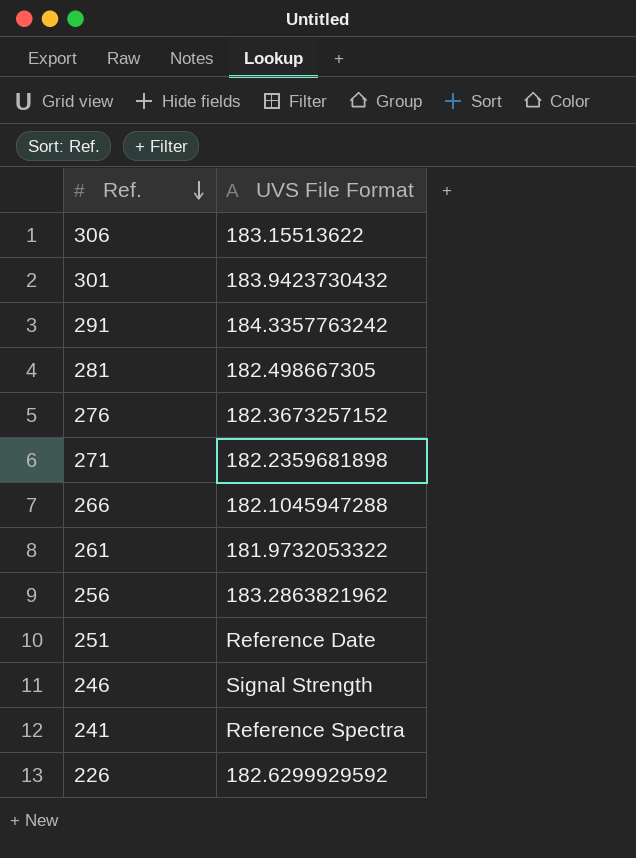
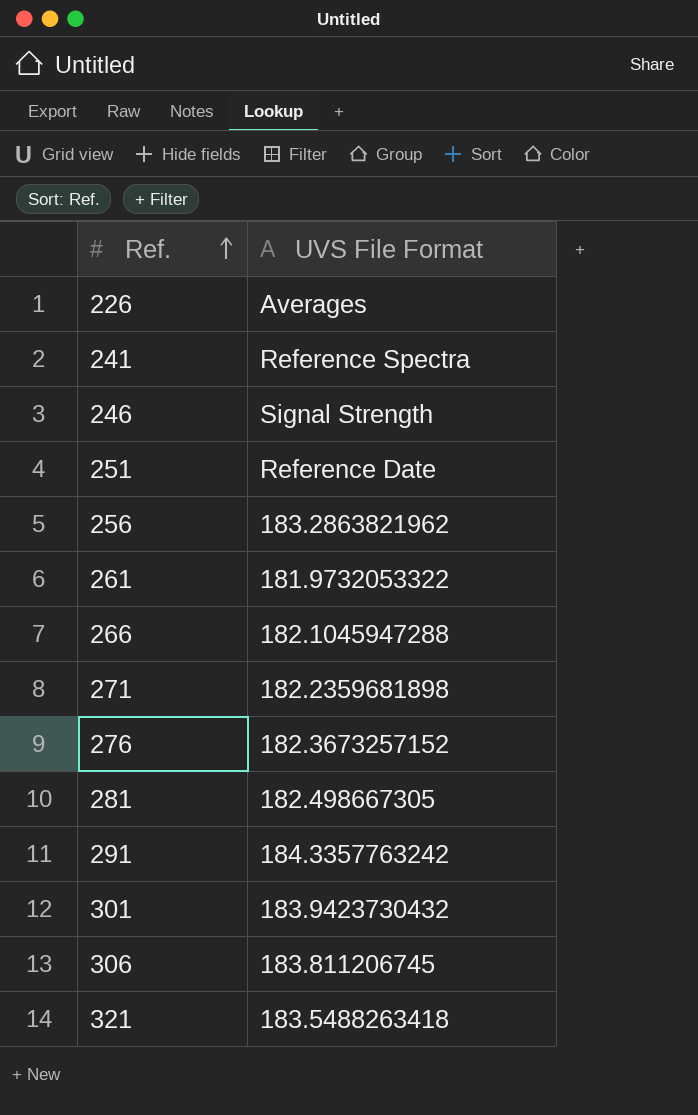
row order: Ref. descending -> Ref. ascending
226 | UVS File Format: 182.6299929592 -> Averages
306 | UVS File Format: 183.15513622 -> 183.811206745
row 321: none -> 183.5488263418

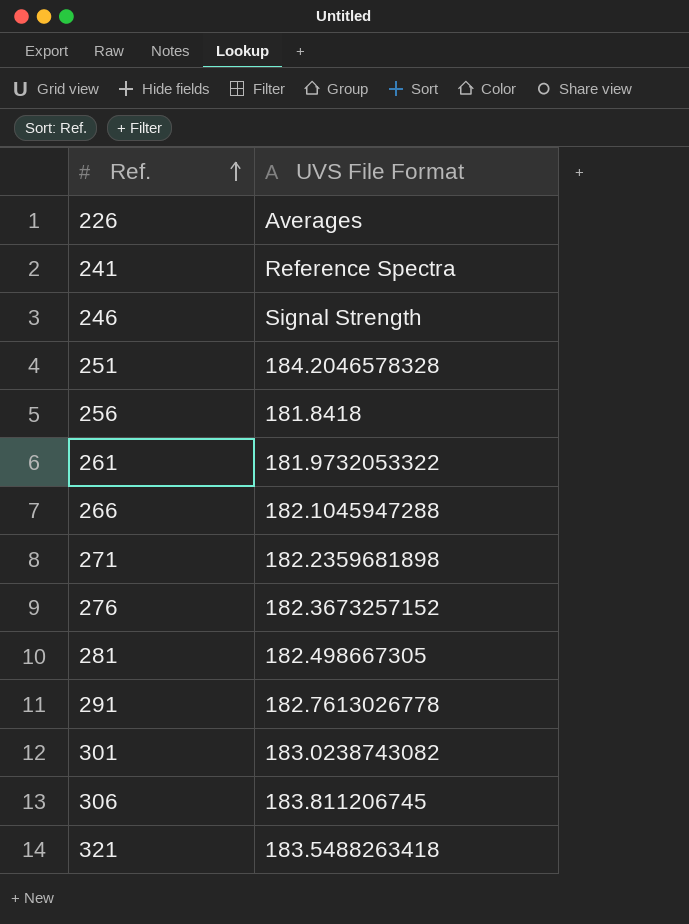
251 | UVS File Format: Reference Date -> 184.2046578328
256 | UVS File Format: 183.2863821962 -> 181.8418
291 | UVS File Format: 184.3357763242 -> 182.7613026778
301 | UVS File Format: 183.9423730432 -> 183.0238743082

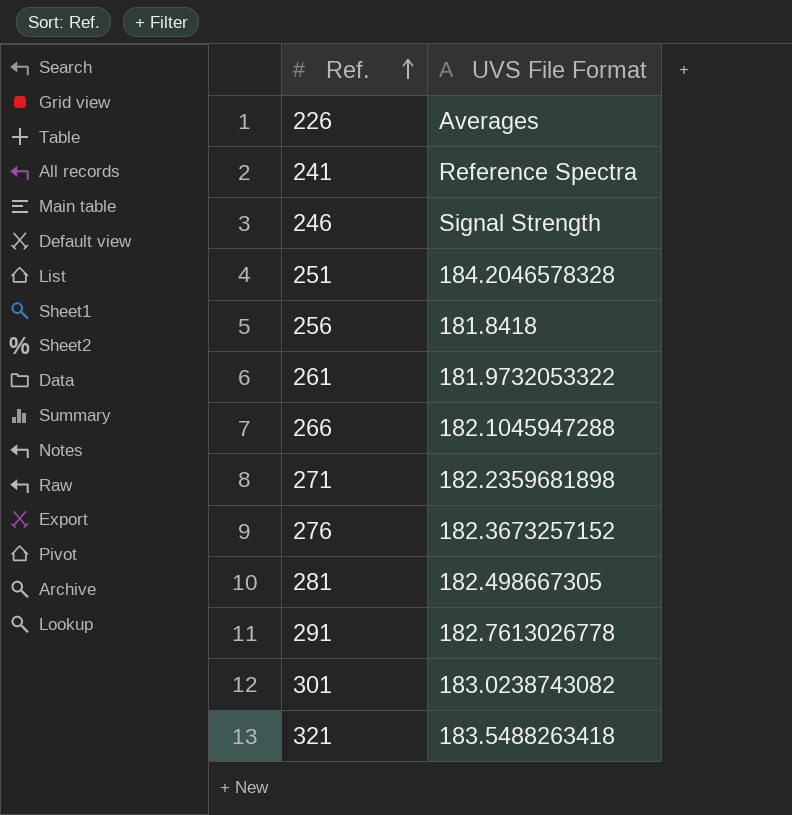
row 306: 183.811206745 -> none

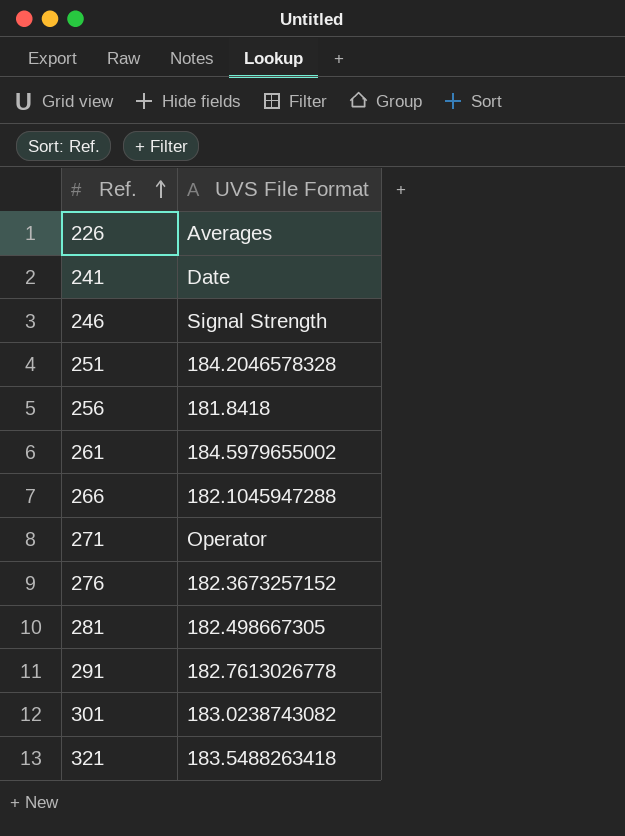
241 | UVS File Format: Reference Spectra -> Date
261 | UVS File Format: 181.9732053322 -> 184.5979655002
271 | UVS File Format: 182.2359681898 -> Operator

